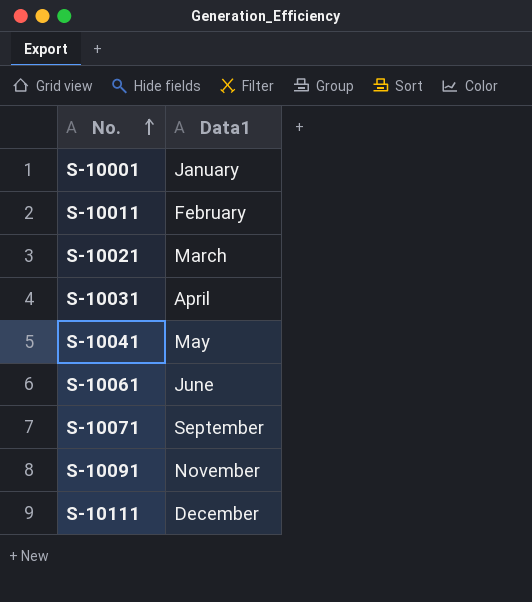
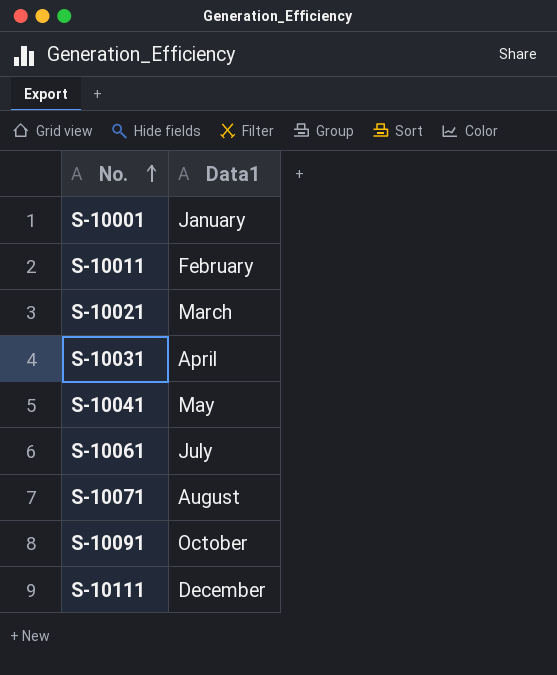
S-10061 | Data1: June -> July
S-10071 | Data1: September -> August
S-10091 | Data1: November -> October

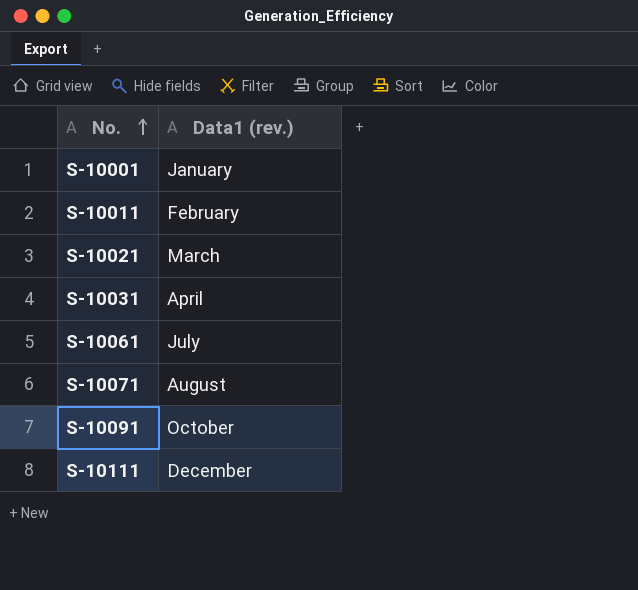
column name: Data1 -> Data1 (rev.)
row S-10041: May -> none

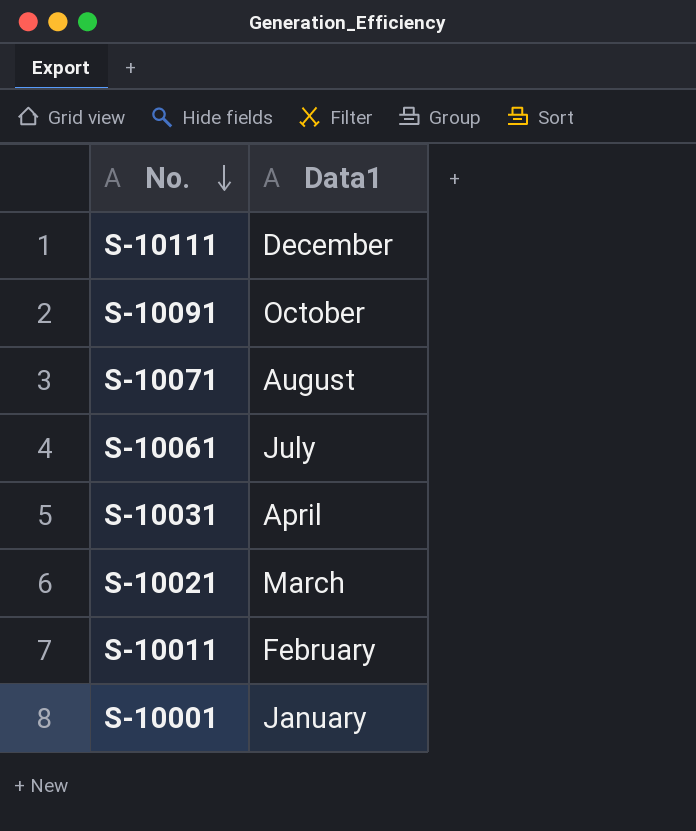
row order: No. ascending -> No. descending
column name: Data1 (rev.) -> Data1

